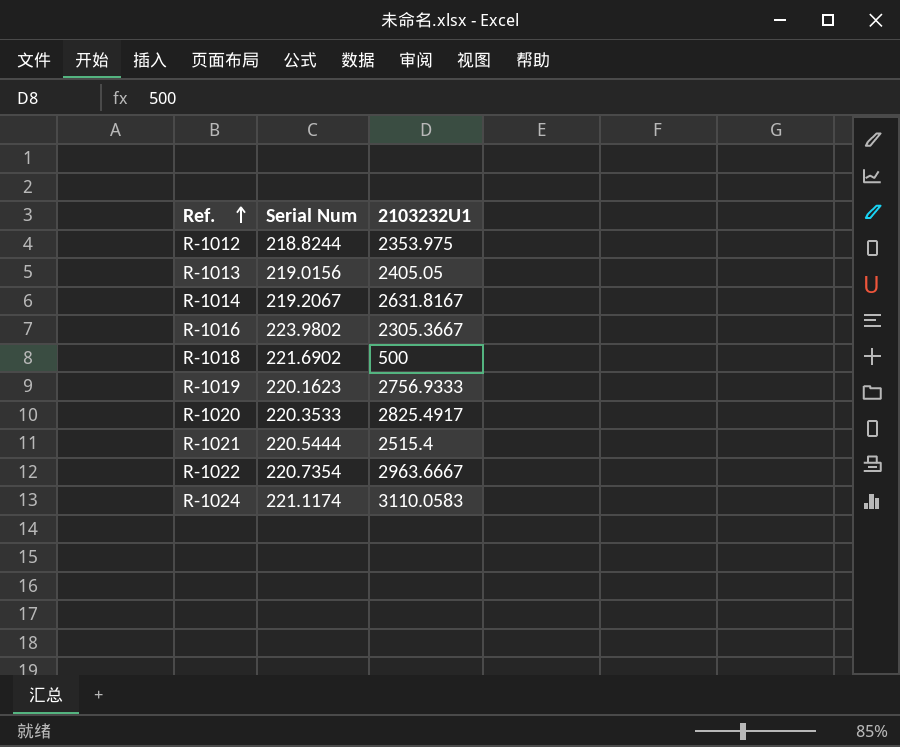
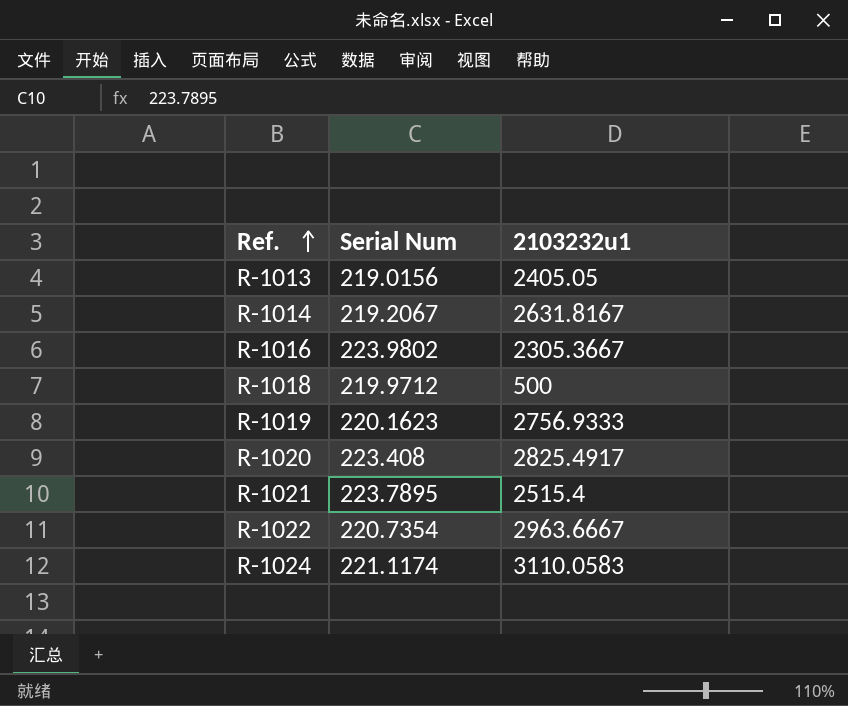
column name: 2103232U1 -> 2103232u1
row R-1012: 218.8244 | 2353.975 -> none
R-1018 | Serial Num: 221.6902 -> 219.9712
R-1020 | Serial Num: 220.3533 -> 223.408
R-1021 | Serial Num: 220.5444 -> 223.7895

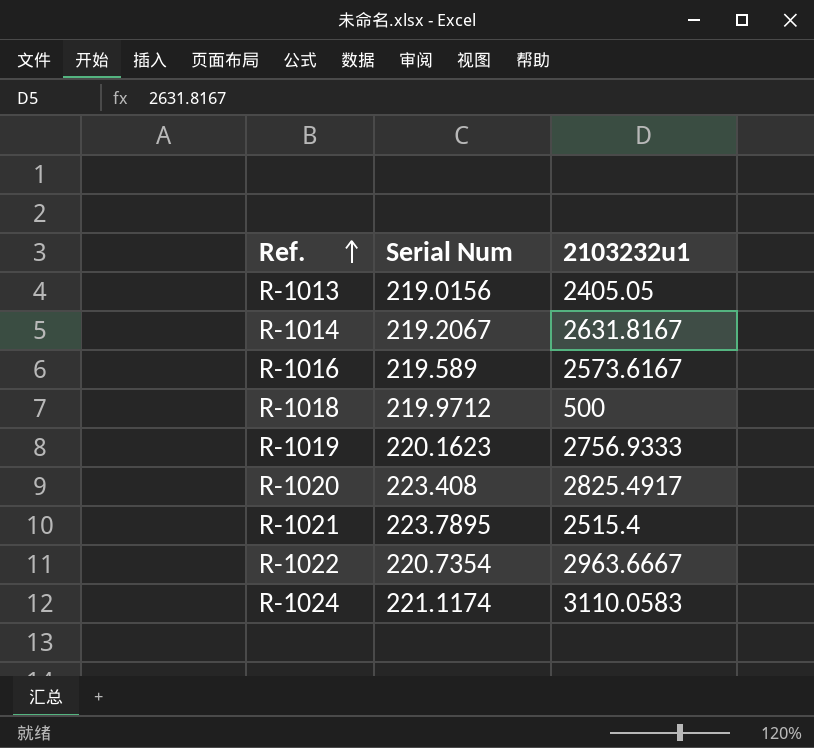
R-1016 | Serial Num: 223.9802 -> 219.589
R-1016 | 2103232u1: 2305.3667 -> 2573.6167

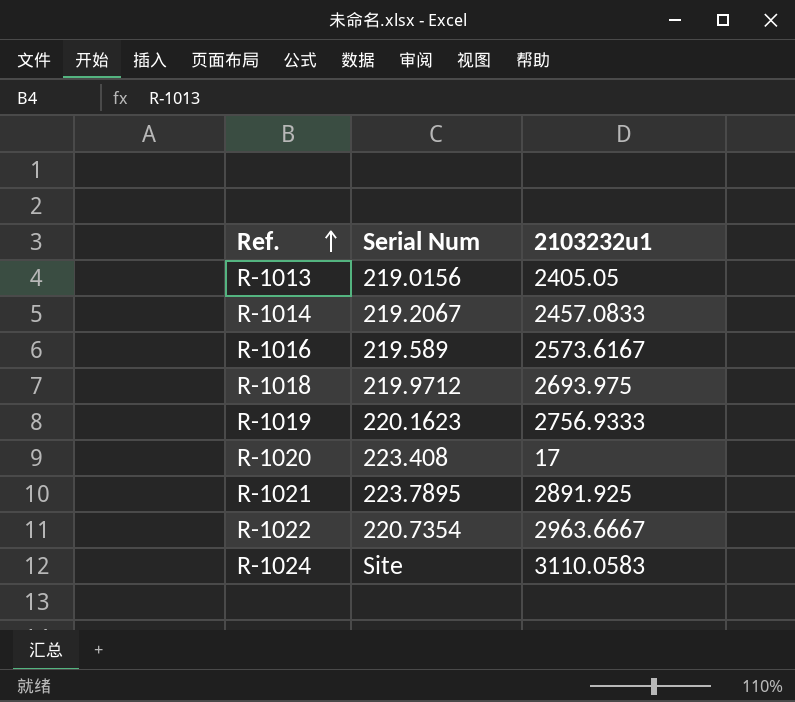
R-1014 | 2103232u1: 2631.8167 -> 2457.0833
R-1018 | 2103232u1: 500 -> 2693.975
R-1020 | 2103232u1: 2825.4917 -> 17
R-1021 | 2103232u1: 2515.4 -> 2891.925
R-1024 | Serial Num: 221.1174 -> Site

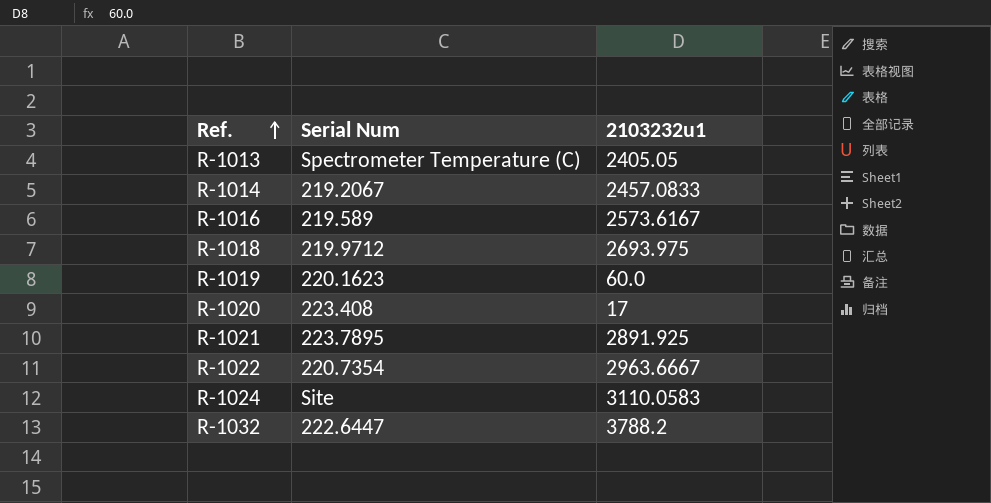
R-1013 | Serial Num: 219.0156 -> Spectrometer Temperature (C)
R-1019 | 2103232u1: 2756.9333 -> 60.0
row R-1032: none -> 222.6447 | 3788.2

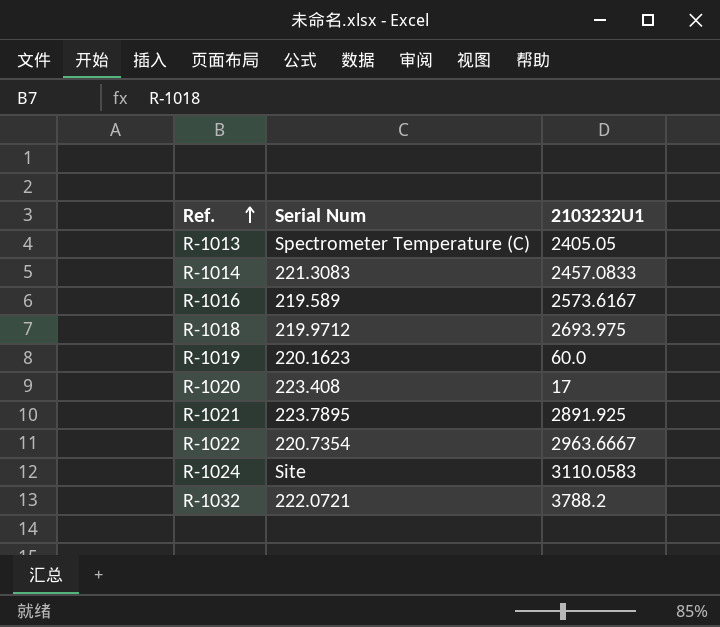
column name: 2103232u1 -> 2103232U1
R-1014 | Serial Num: 219.2067 -> 221.3083
R-1032 | Serial Num: 222.6447 -> 222.0721

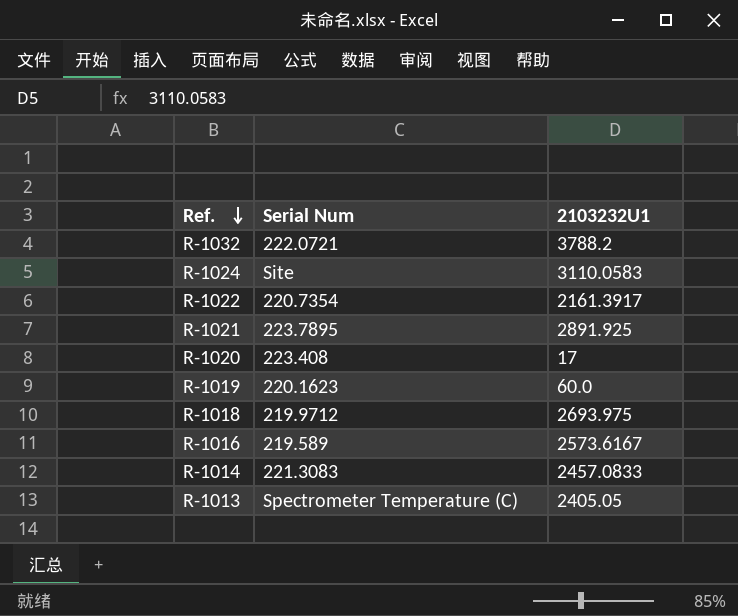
row order: Ref. ascending -> Ref. descending
R-1022 | 2103232U1: 2963.6667 -> 2161.3917

